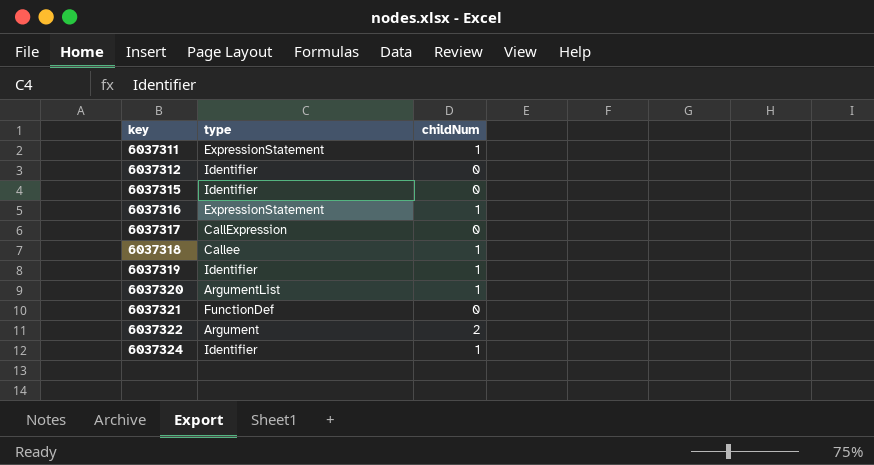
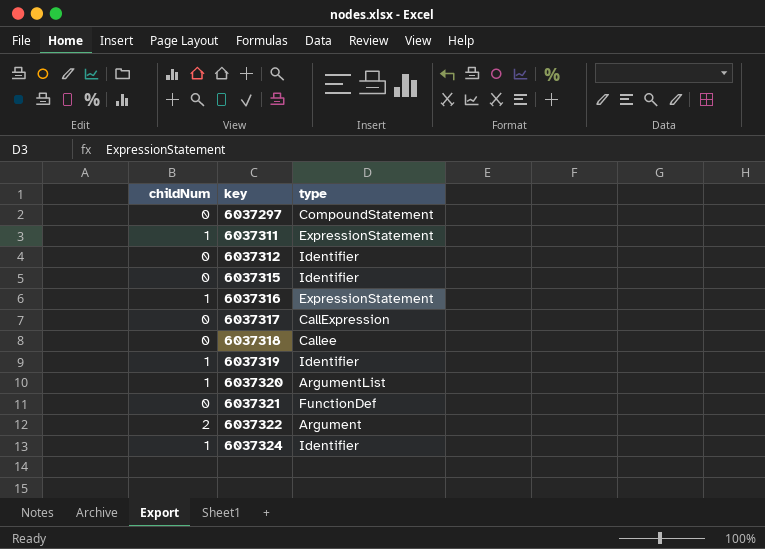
column childNum | position: 3 -> 1
row 6037297: none -> 0 | CompoundStatement
6037318 | childNum: 1 -> 0

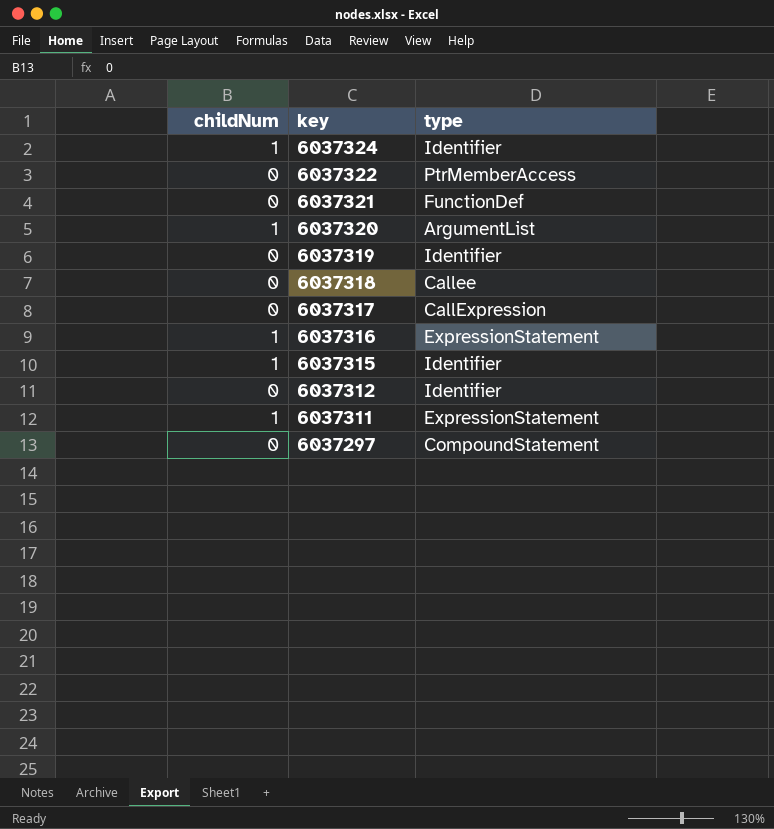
row order: key ascending -> key descending
6037322 | childNum: 2 -> 0
6037322 | type: Argument -> PtrMemberAccess
6037319 | childNum: 1 -> 0
6037315 | childNum: 0 -> 1

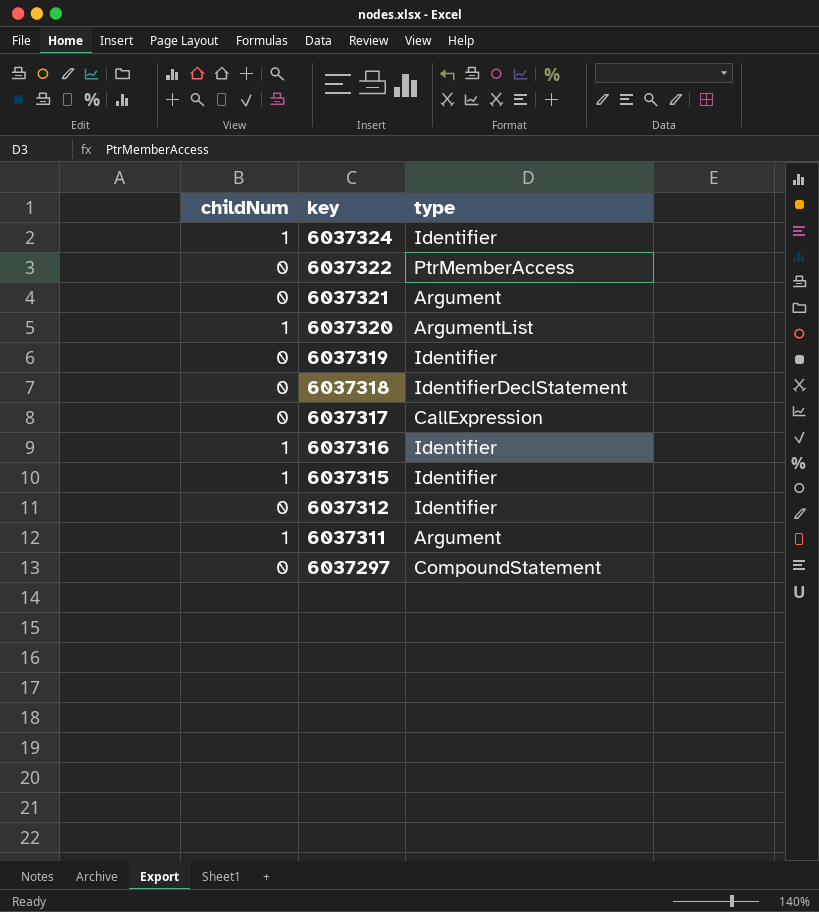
6037321 | type: FunctionDef -> Argument
6037318 | type: Callee -> IdentifierDeclStatement
6037316 | type: ExpressionStatement -> Identifier
6037311 | type: ExpressionStatement -> Argument

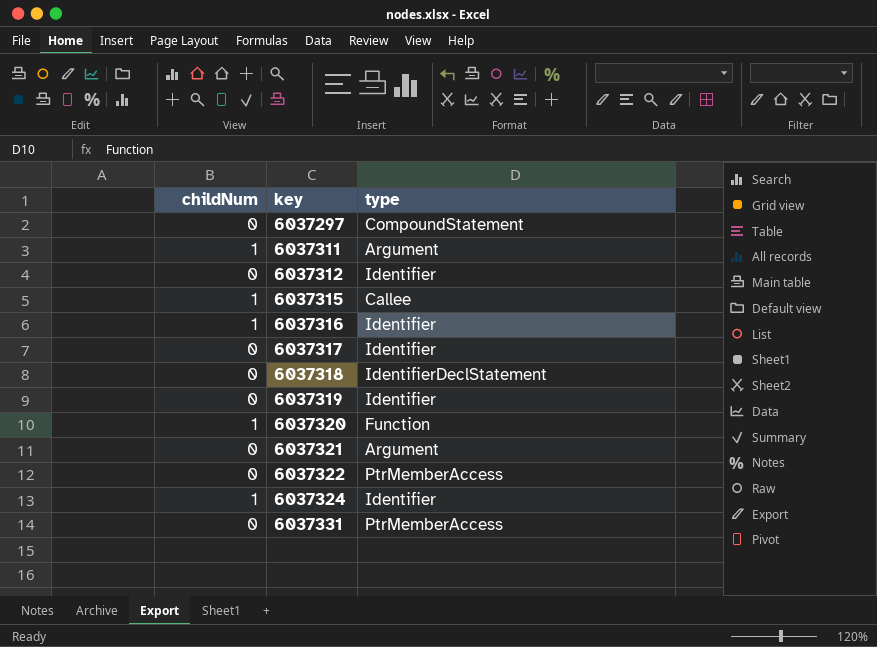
row order: key descending -> key ascending
6037315 | type: Identifier -> Callee
6037317 | type: CallExpression -> Identifier
6037320 | type: ArgumentList -> Function
row 6037331: none -> 0 | PtrMemberAccess

